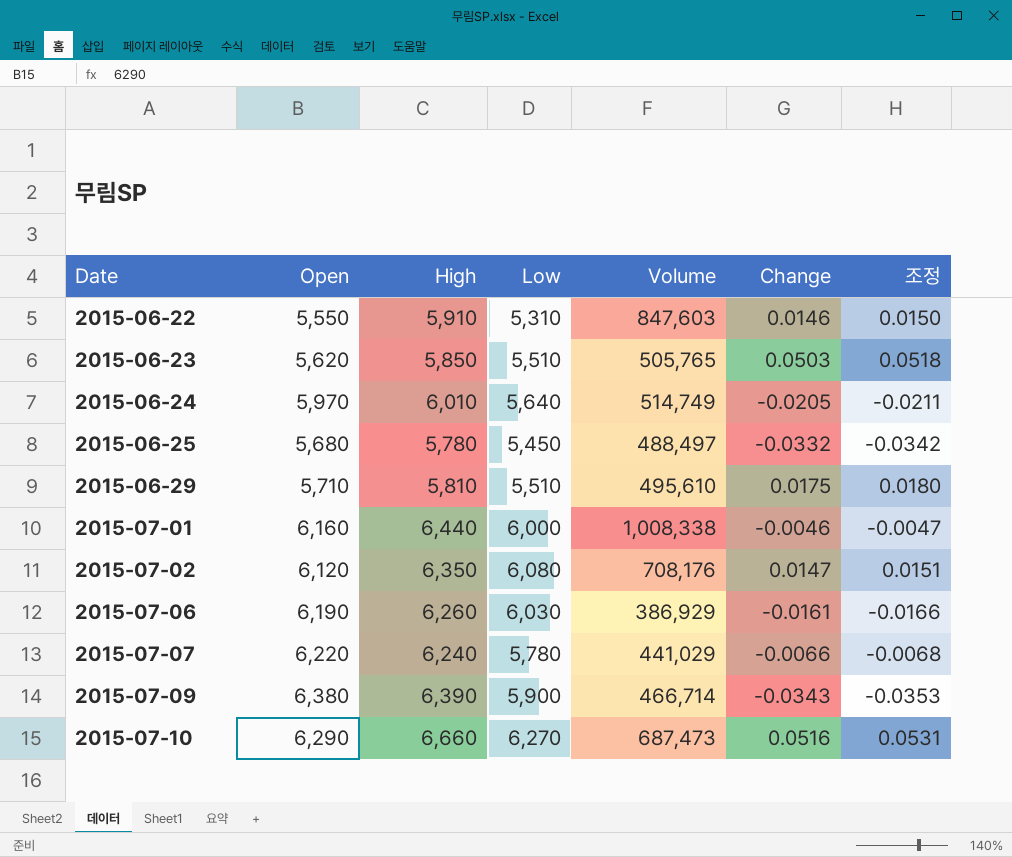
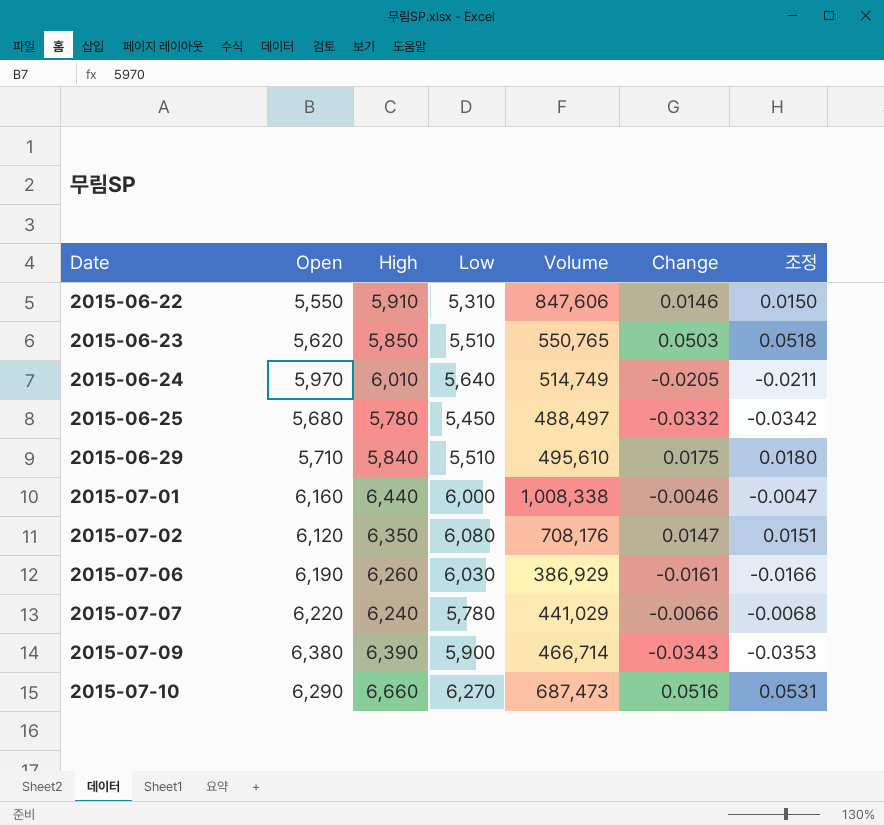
2015-06-22 | Volume: 847,603 -> 847,606
2015-06-23 | Volume: 505,765 -> 550,765
2015-06-29 | High: 5,810 -> 5,840

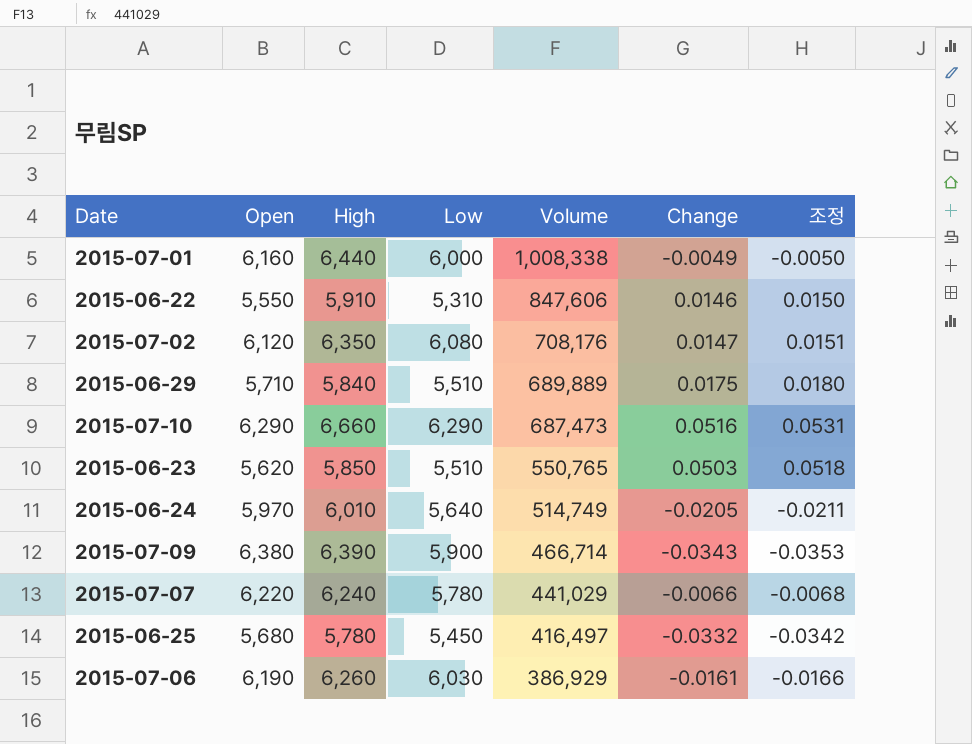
row order: Date ascending -> Volume descending
2015-07-01 | Change: -0.0046 -> -0.0049
2015-07-01 | 조정: -0.0047 -> -0.0050
2015-06-29 | Volume: 495,610 -> 689,889
2015-07-10 | Low: 6,270 -> 6,290
2015-06-25 | Volume: 488,497 -> 416,497

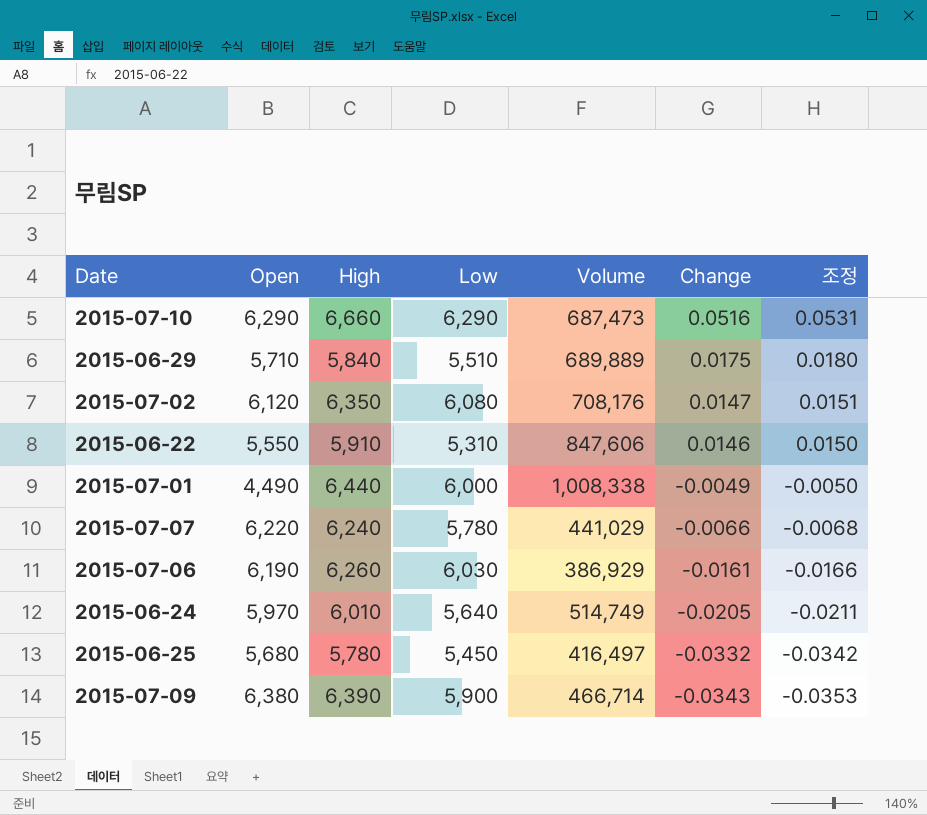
row order: Volume descending -> Change descending
row 2015-06-23: 5,620 | 5,850 | 5,510 | 550,765 | 0.0503 | 0.0518 -> none
2015-07-01 | Open: 6,160 -> 4,490

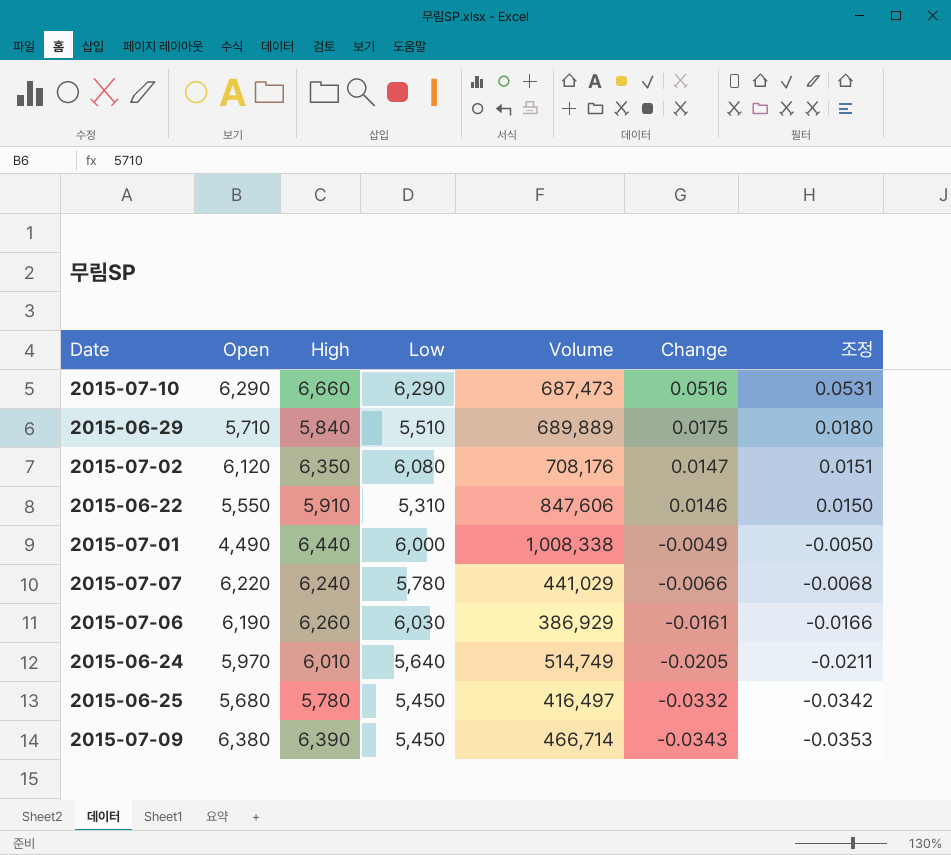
2015-07-09 | Low: 5,900 -> 5,450

